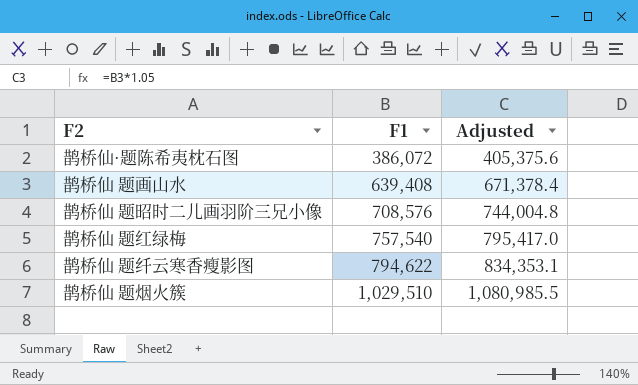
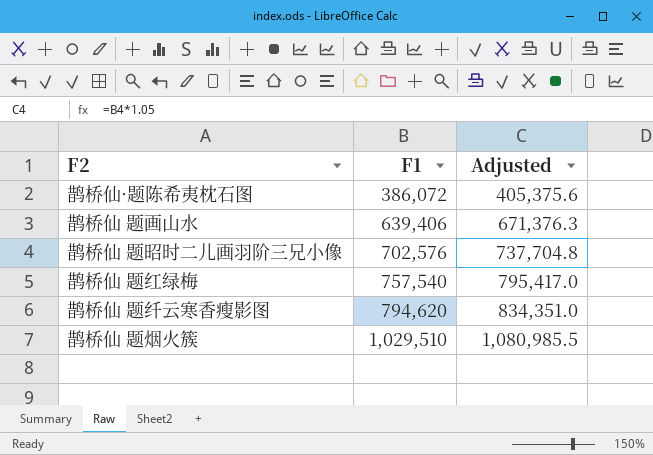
鹊桥仙 题画山水 | F1: 639,408 -> 639,406
鹊桥仙 题画山水 | Adjusted: 671,378.4 -> 671,376.3
鹊桥仙 题昭时二儿画羽阶三兄小像 | F1: 708,576 -> 702,576
鹊桥仙 题昭时二儿画羽阶三兄小像 | Adjusted: 744,004.8 -> 737,704.8
鹊桥仙 题纤云寒香瘦影图 | F1: 794,622 -> 794,620
鹊桥仙 题纤云寒香瘦影图 | Adjusted: 834,353.1 -> 834,351.0

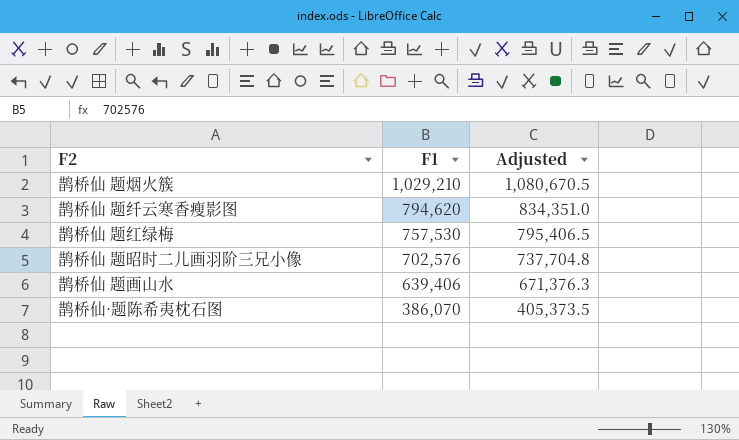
row order: F1 ascending -> F1 descending
鹊桥仙 题烟火簇 | F1: 1,029,510 -> 1,029,210
鹊桥仙 题烟火簇 | Adjusted: 1,080,985.5 -> 1,080,670.5
鹊桥仙 题红绿梅 | F1: 757,540 -> 757,530
鹊桥仙 题红绿梅 | Adjusted: 795,417.0 -> 795,406.5
鹊桥仙·题陈希夷枕石图 | F1: 386,072 -> 386,070
鹊桥仙·题陈希夷枕石图 | Adjusted: 405,375.6 -> 405,373.5

